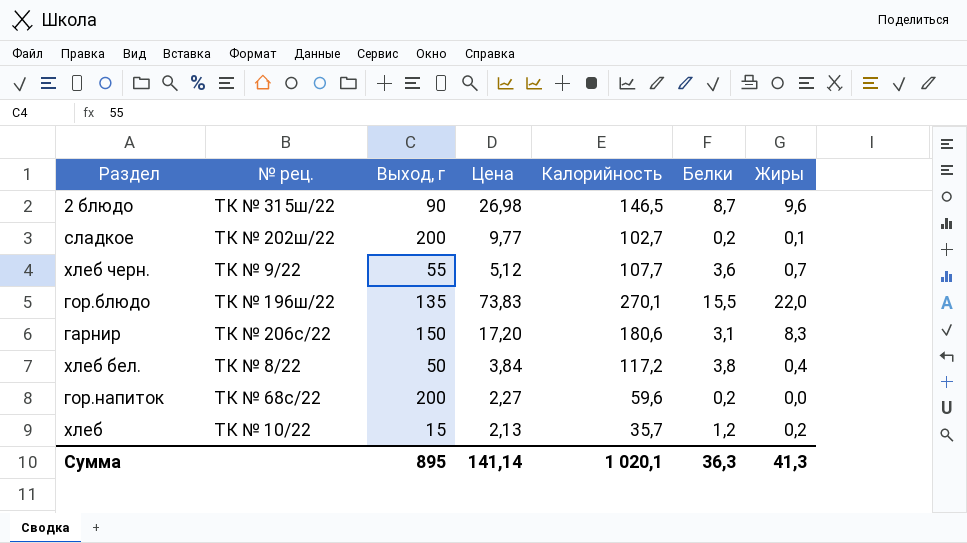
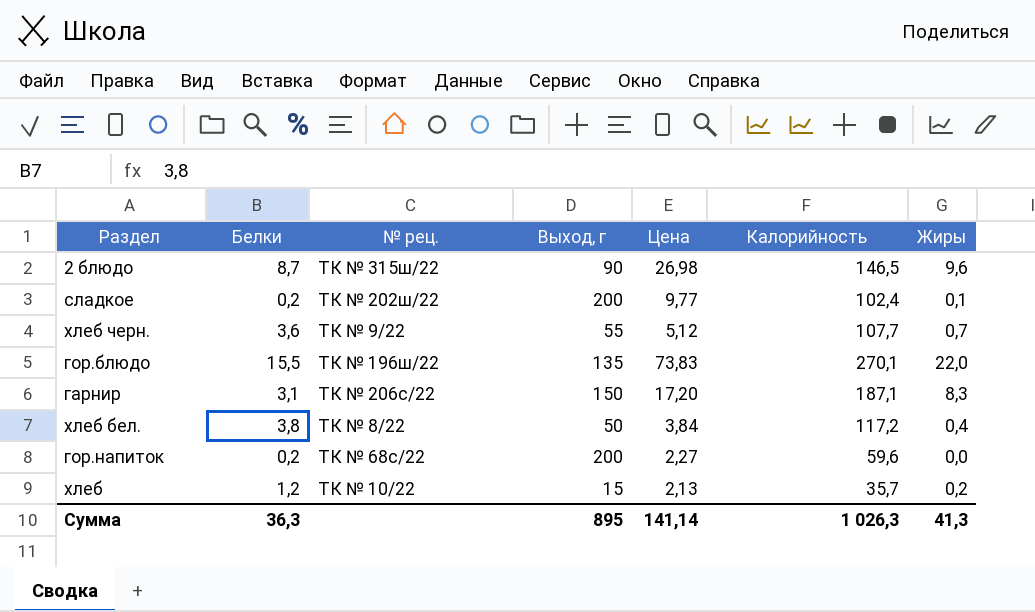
column Белки | position: 6 -> 2
сладкое | Калорийность: 102,7 -> 102,4
гарнир | Калорийность: 180,6 -> 187,1
Сумма | Калорийность: 1 020,1 -> 1 026,3

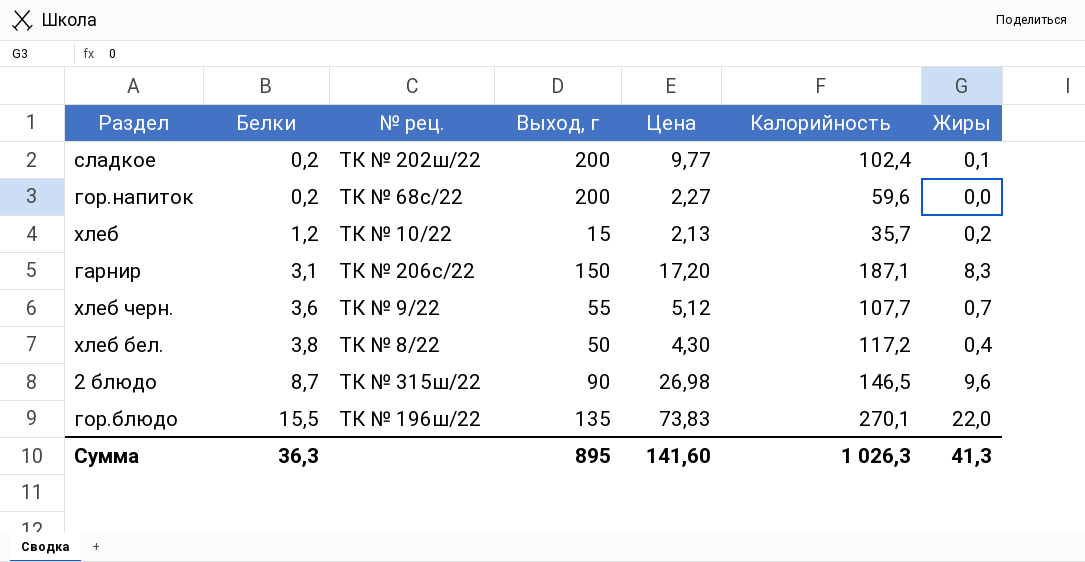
row order: none -> Белки ascending
хлеб бел. | Цена: 3,84 -> 4,30
Сумма | Цена: 141,14 -> 141,60

